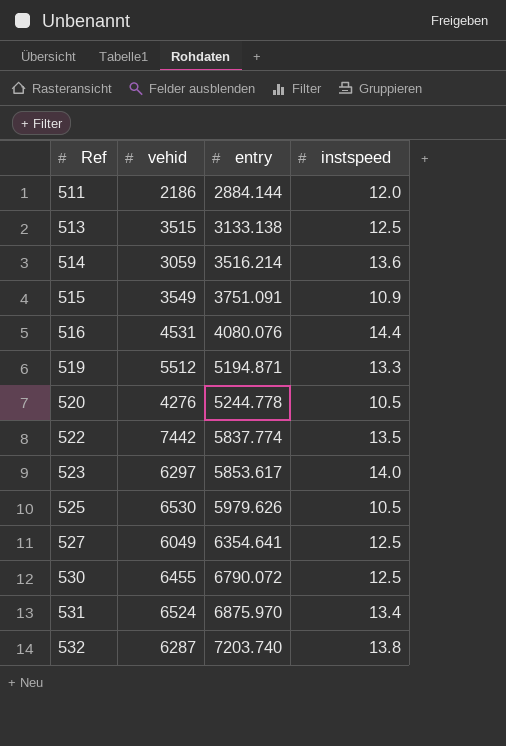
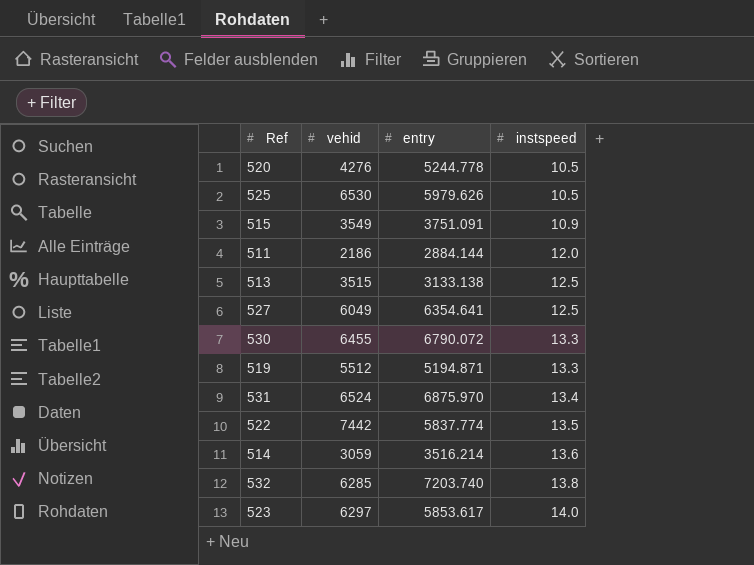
row order: Ref ascending -> instspeed ascending
row 516: 4531 | 4080.076 | 14.4 -> none
530 | instspeed: 12.5 -> 13.3
532 | vehid: 6287 -> 6285

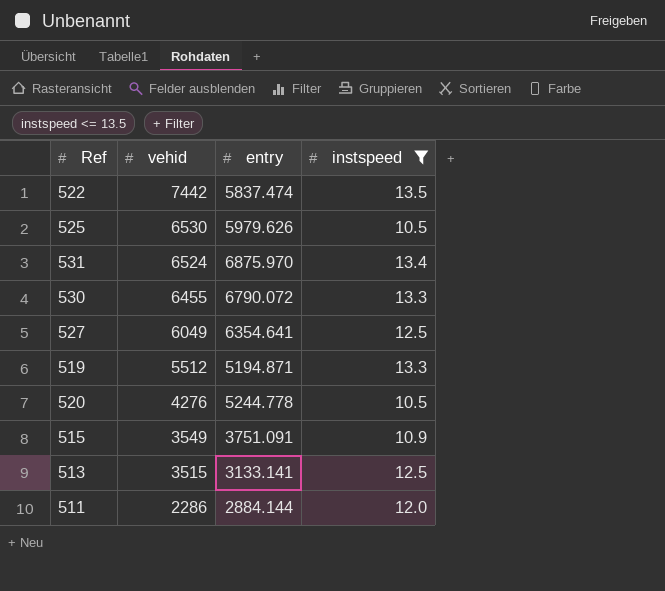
filter: none -> instspeed <= 13.5
row order: instspeed ascending -> vehid descending
522 | entry: 5837.774 -> 5837.474
513 | entry: 3133.138 -> 3133.141
511 | vehid: 2186 -> 2286

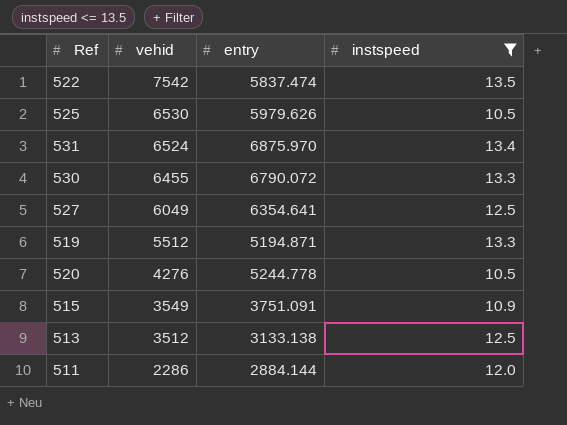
522 | vehid: 7442 -> 7542
513 | vehid: 3515 -> 3512
513 | entry: 3133.141 -> 3133.138

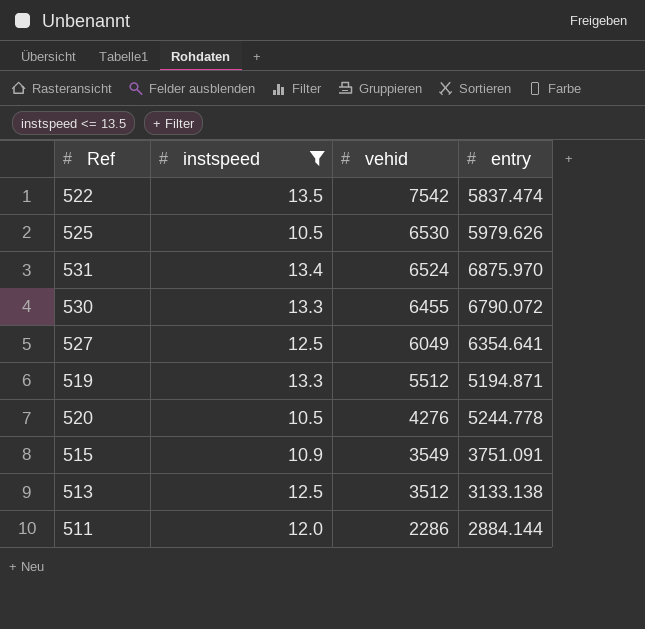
column instspeed | position: 4 -> 2

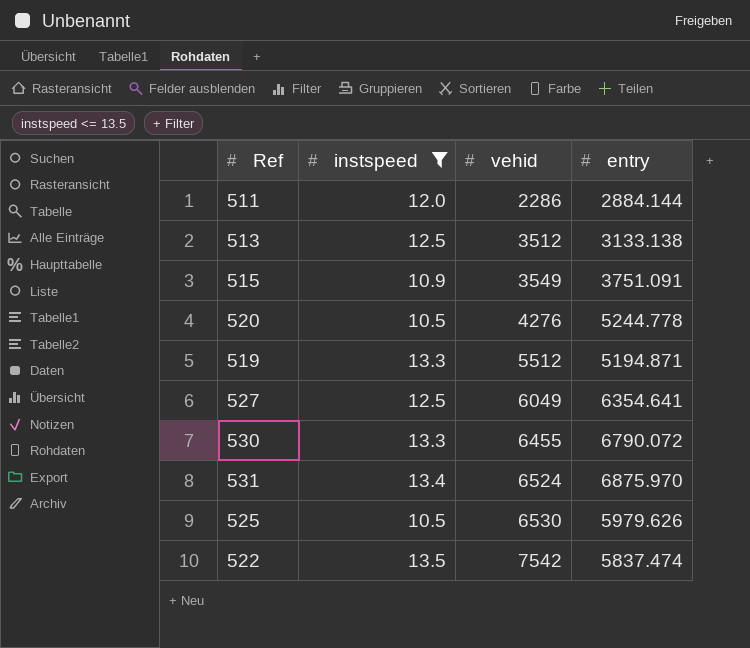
row order: vehid descending -> vehid ascending

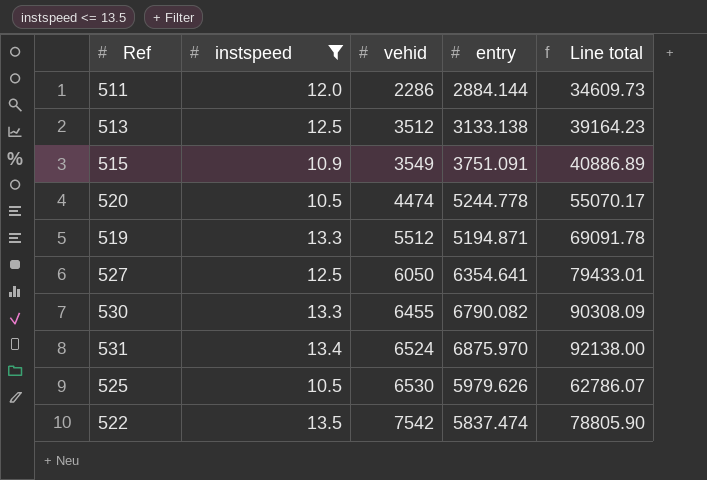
column Line total | formula: none -> [instspeed] * [entry]
520 | vehid: 4276 -> 4474
527 | vehid: 6049 -> 6050
530 | entry: 6790.072 -> 6790.082

